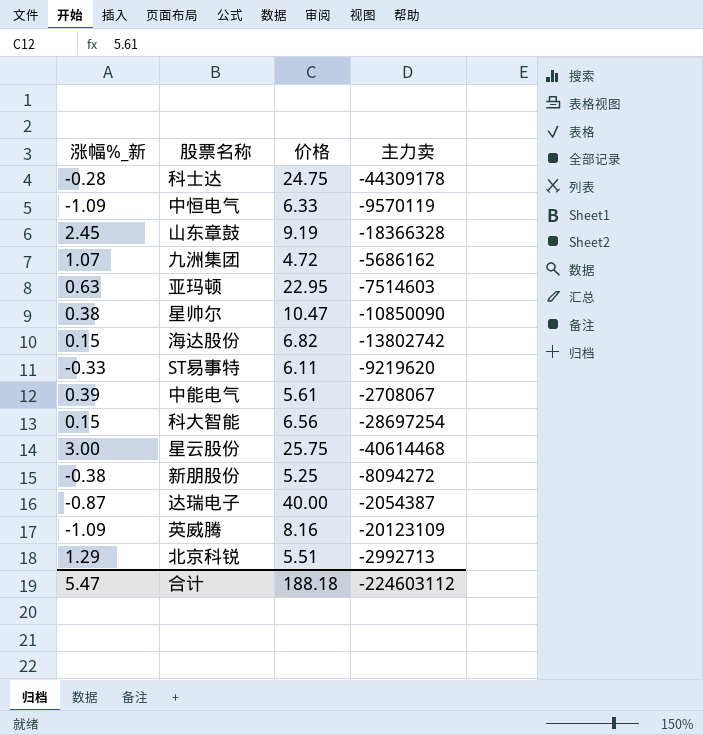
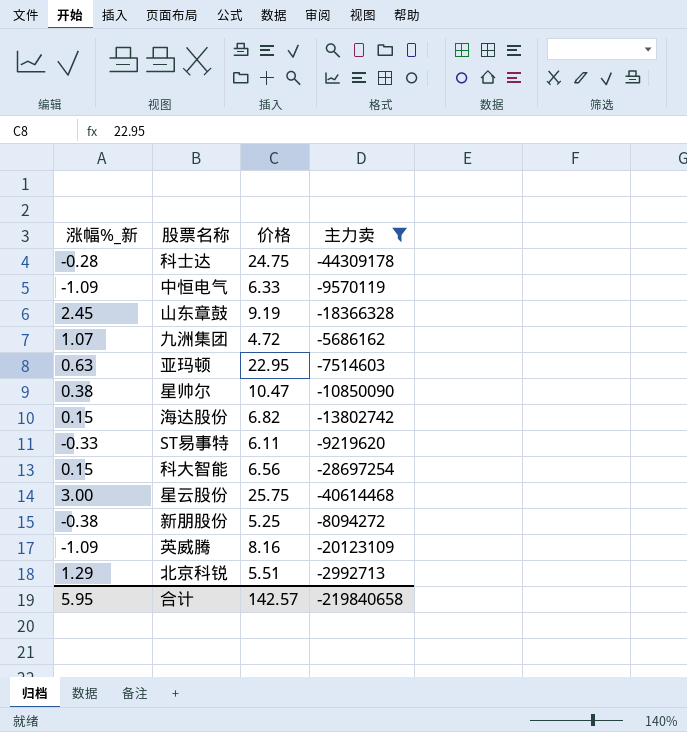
filter: none -> 主力卖 <= -2992713
合计 | 涨幅%_新: 5.47 -> 5.95
合计 | 价格: 188.18 -> 142.57
合计 | 主力卖: -224603112 -> -219840658

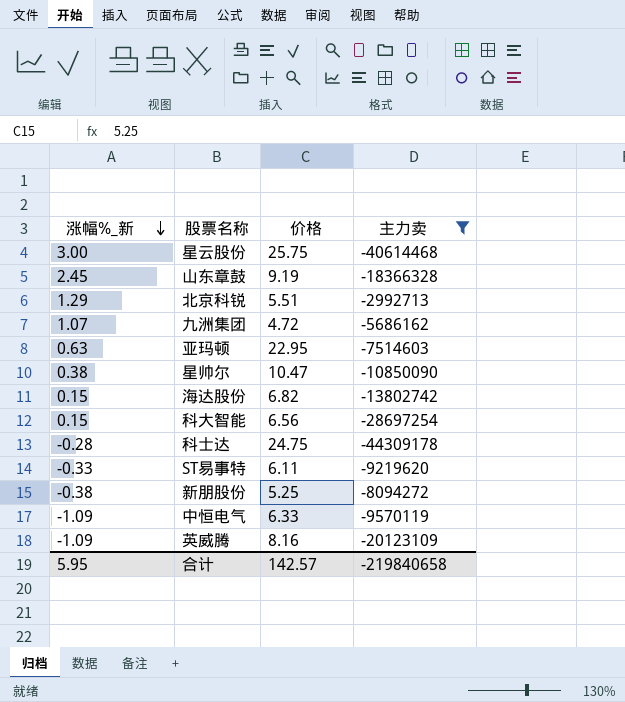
row order: none -> 涨幅%_新 descending

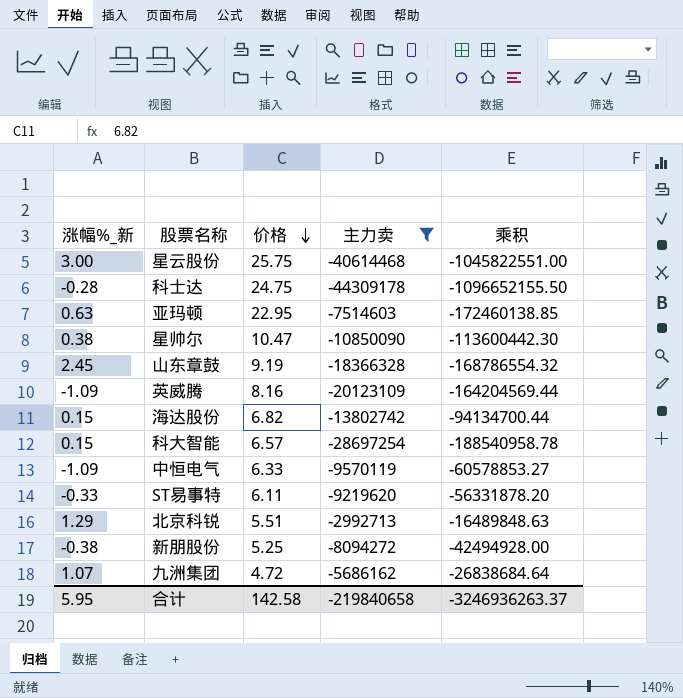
row order: 涨幅%_新 descending -> 价格 descending
column 乘积 | formula: none -> [价格] * [主力卖]
科大智能 | 价格: 6.56 -> 6.57
合计 | 价格: 142.57 -> 142.58

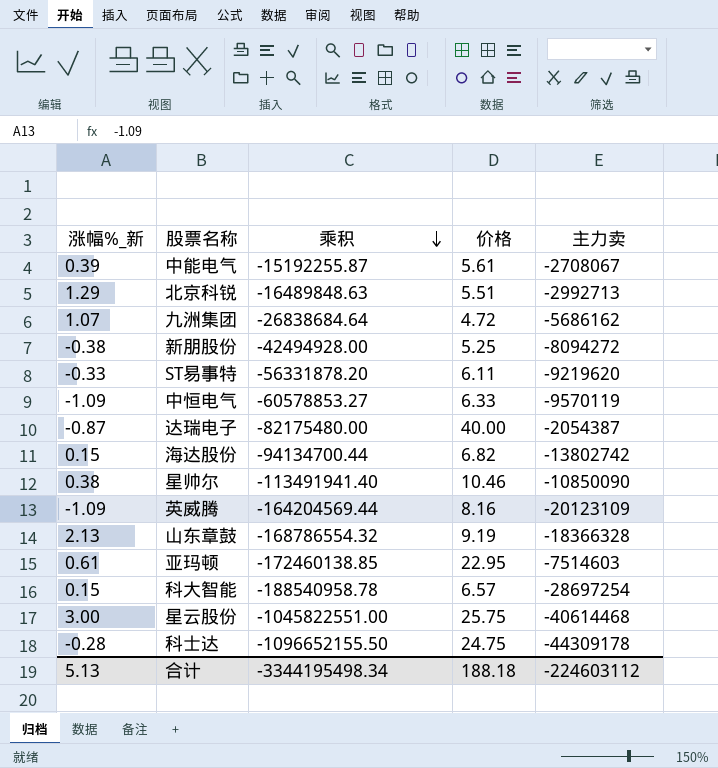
filter: 主力卖 <= -2992713 -> none
row order: 价格 descending -> 乘积 descending
column 乘积 | position: 5 -> 3
星帅尔 | 乘积: -113600442.30 -> -113491941.40
星帅尔 | 价格: 10.47 -> 10.46
山东章鼓 | 涨幅%_新: 2.45 -> 2.13
亚玛顿 | 涨幅%_新: 0.63 -> 0.61
合计 | 涨幅%_新: 5.95 -> 5.13
合计 | 乘积: -3246936263.37 -> -3344195498.34
合计 | 价格: 142.58 -> 188.18
合计 | 主力卖: -219840658 -> -224603112

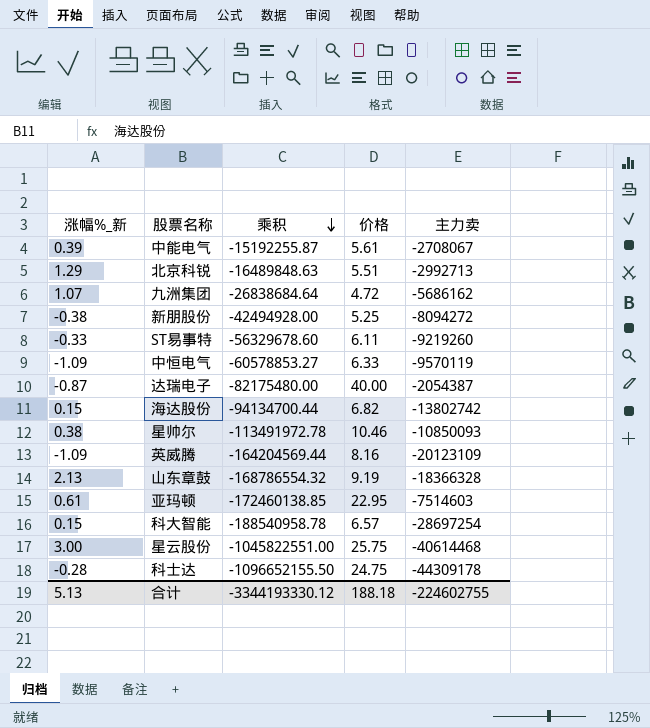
ST易事特 | 乘积: -56331878.20 -> -56329678.60
ST易事特 | 主力卖: -9219620 -> -9219260
星帅尔 | 乘积: -113491941.40 -> -113491972.78
星帅尔 | 主力卖: -10850090 -> -10850093
合计 | 乘积: -3344195498.34 -> -3344193330.12
合计 | 主力卖: -224603112 -> -224602755

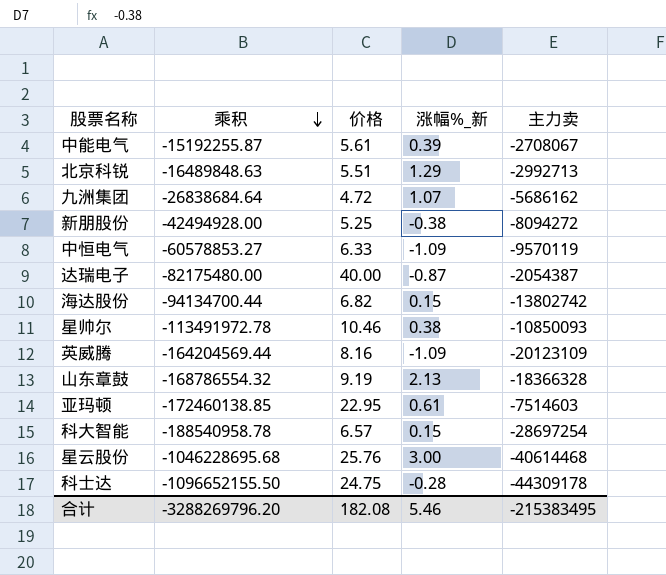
column 涨幅%_新 | position: 1 -> 4
row ST易事特: -0.33 | -56329678.60 | 6.11 | -9219260 -> none
星云股份 | 乘积: -1045822551.00 -> -1046228695.68
星云股份 | 价格: 25.75 -> 25.76
合计 | 乘积: -3344193330.12 -> -3288269796.20
合计 | 价格: 188.18 -> 182.08
合计 | 涨幅%_新: 5.13 -> 5.46
合计 | 主力卖: -224602755 -> -215383495

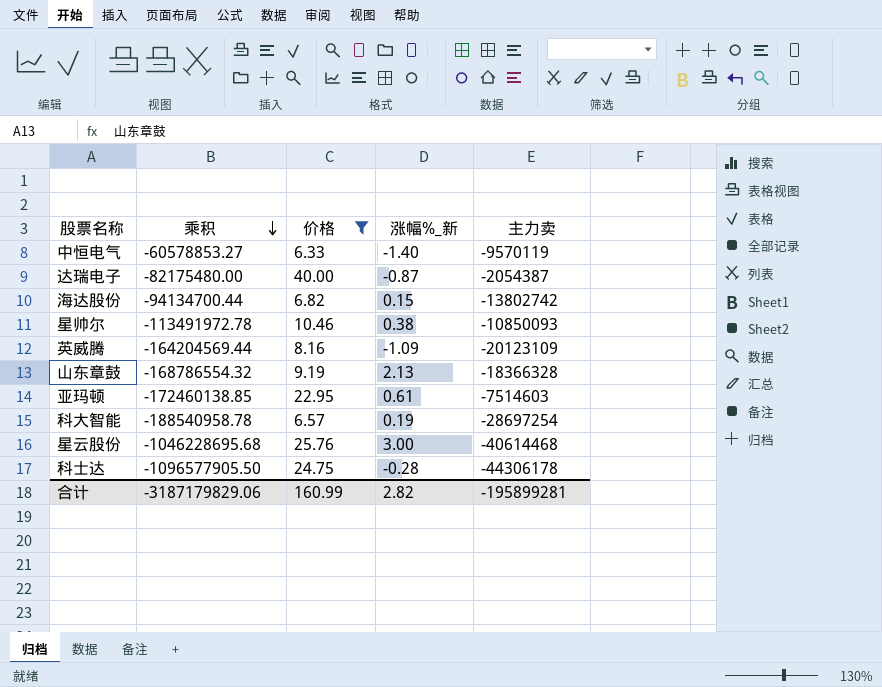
filter: none -> 价格 >= 6.33
中恒电气 | 涨幅%_新: -1.09 -> -1.40
科大智能 | 涨幅%_新: 0.15 -> 0.19
科士达 | 乘积: -1096652155.50 -> -1096577905.50
科士达 | 主力卖: -44309178 -> -44306178
合计 | 乘积: -3288269796.20 -> -3187179829.06
合计 | 价格: 182.08 -> 160.99
合计 | 涨幅%_新: 5.46 -> 2.82
合计 | 主力卖: -215383495 -> -195899281

